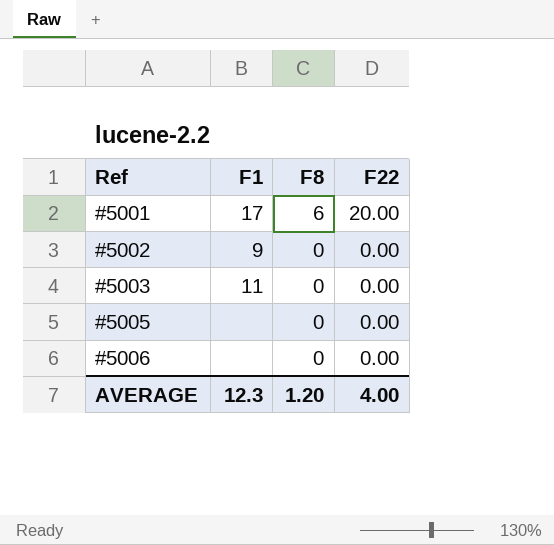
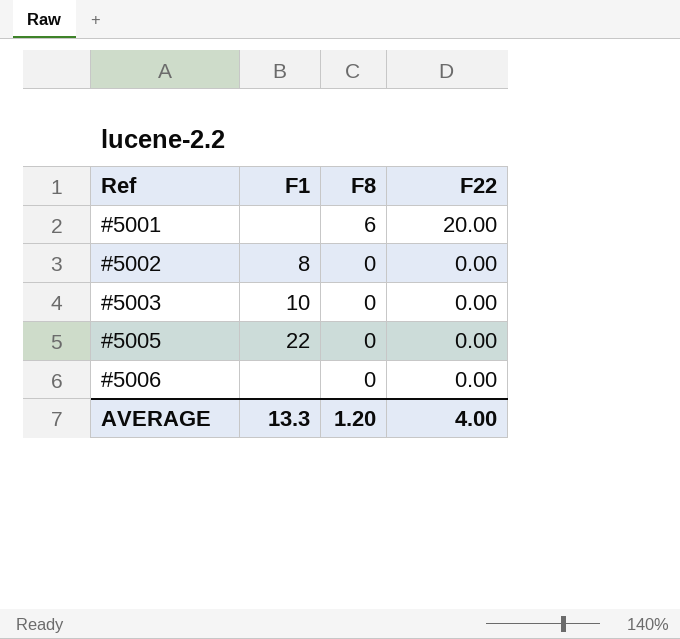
#5001 | F1: 17 -> none
#5002 | F1: 9 -> 8
#5003 | F1: 11 -> 10
#5005 | F1: none -> 22
AVERAGE | F1: 12.3 -> 13.3

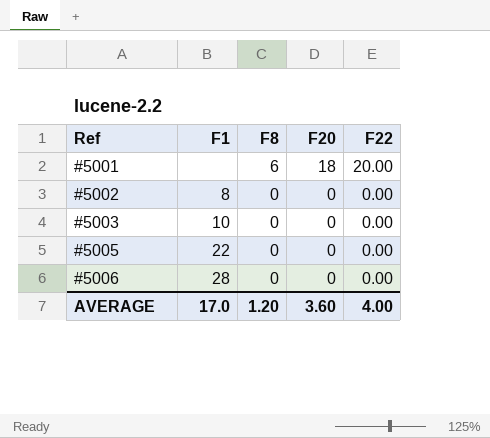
column F20 | position: none -> 4
#5006 | F1: none -> 28
AVERAGE | F1: 13.3 -> 17.0

